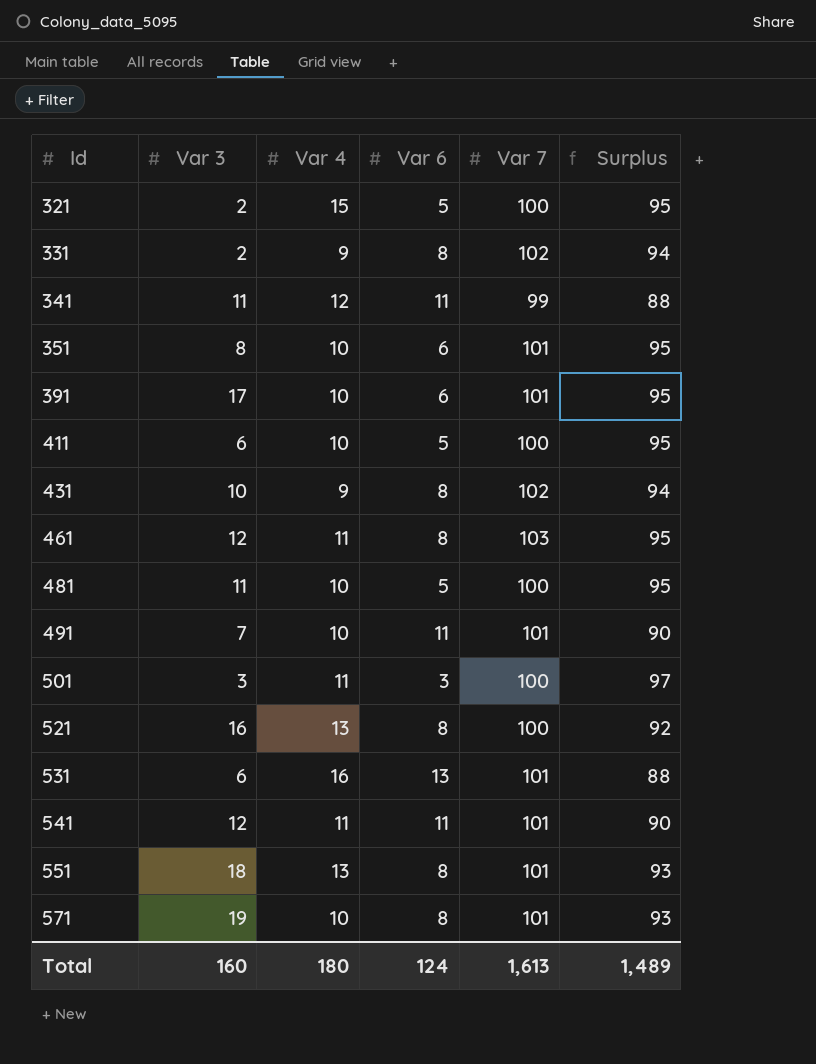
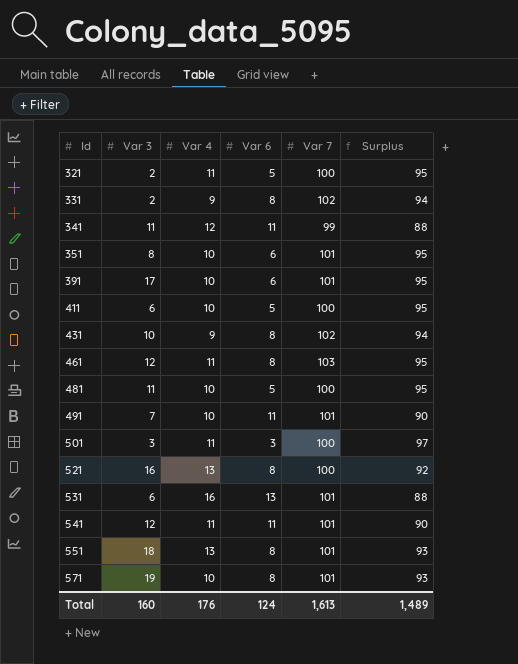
321 | Var 4: 15 -> 11
Total | Var 4: 180 -> 176

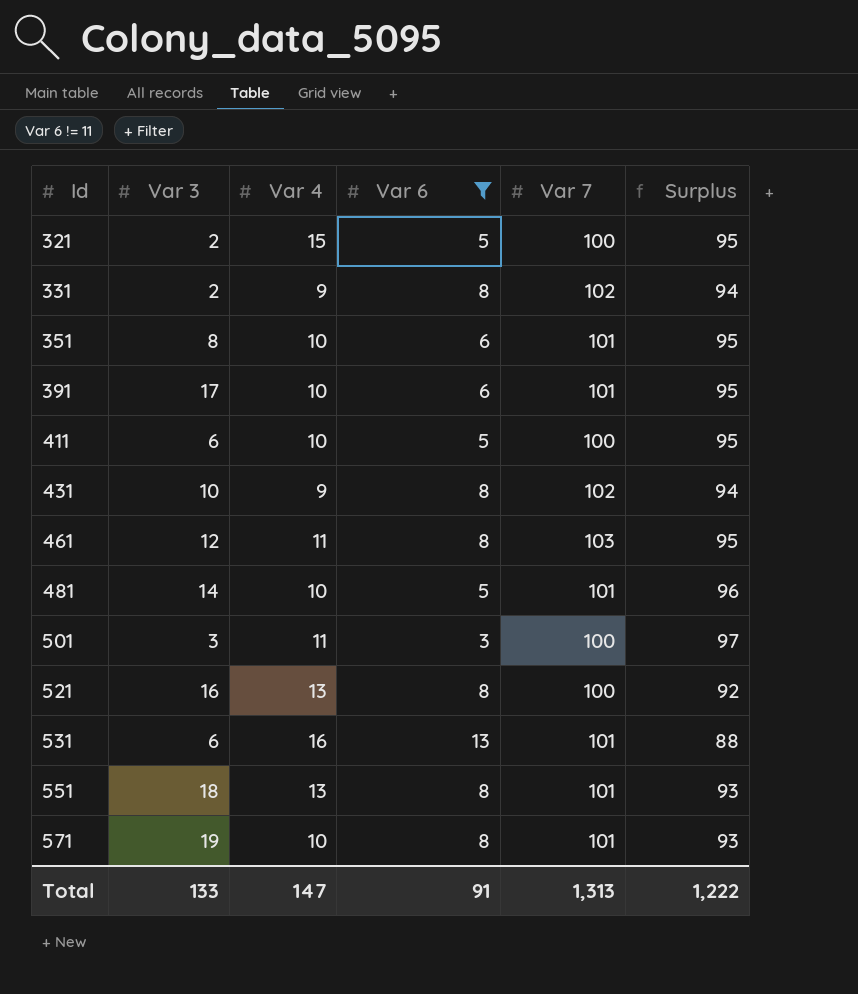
filter: none -> Var 6 != 11
321 | Var 4: 11 -> 15
481 | Var 3: 11 -> 14
481 | Var 7: 100 -> 101
481 | Surplus: 95 -> 96
Total | Var 3: 160 -> 133
Total | Var 4: 176 -> 147
Total | Var 6: 124 -> 91
Total | Var 7: 1,613 -> 1,313
Total | Surplus: 1,489 -> 1,222

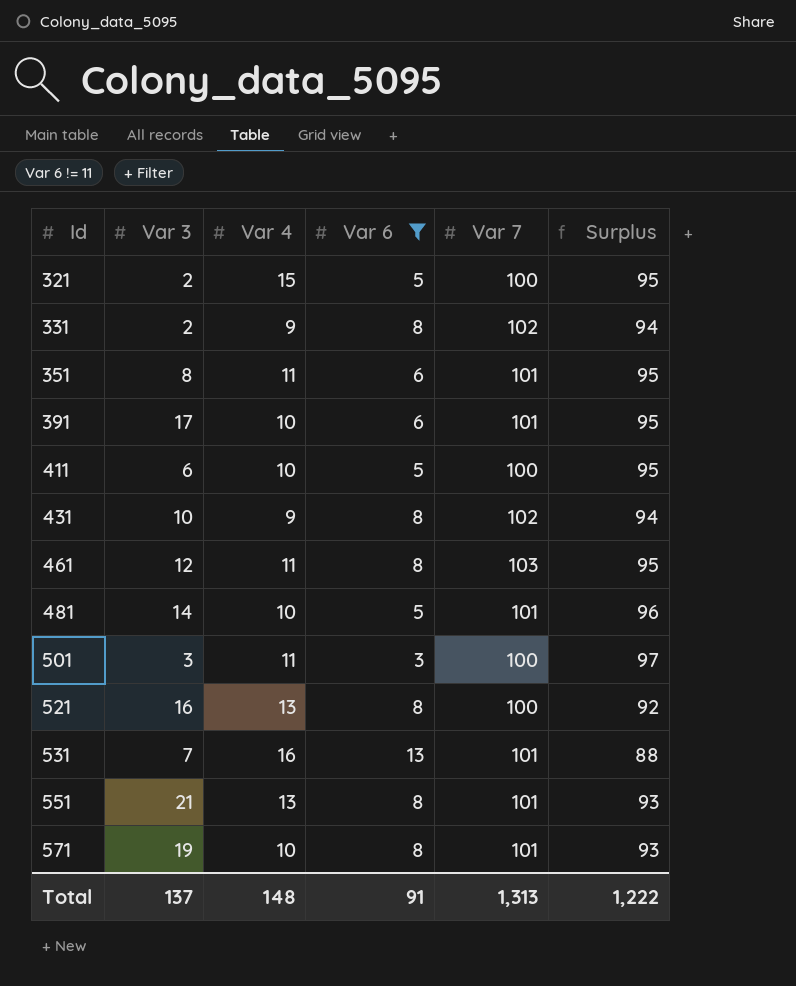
351 | Var 4: 10 -> 11
531 | Var 3: 6 -> 7
551 | Var 3: 18 -> 21
Total | Var 3: 133 -> 137
Total | Var 4: 147 -> 148

